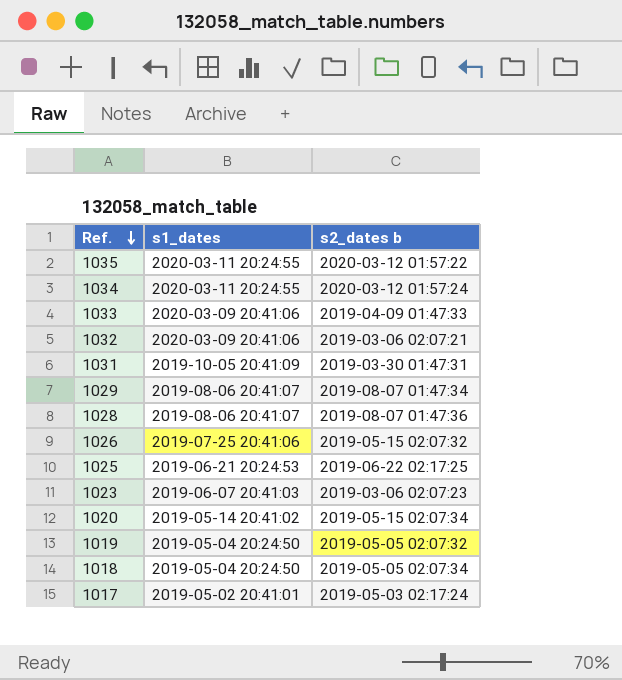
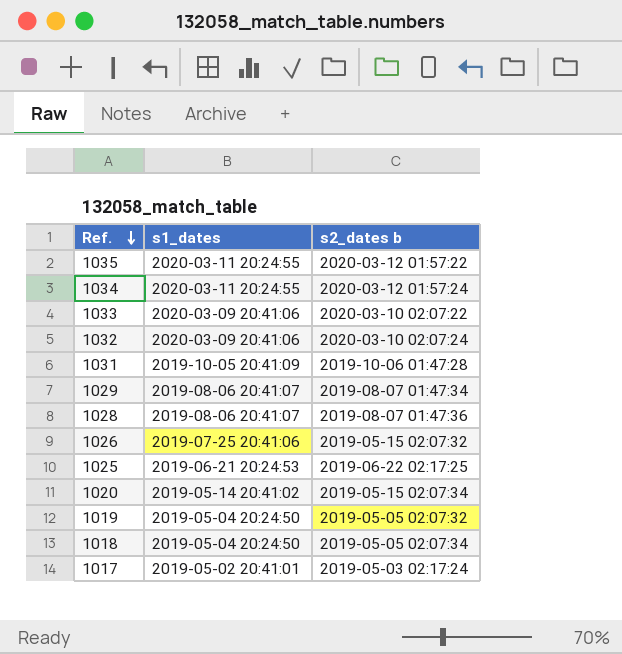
row 1023: 2019-06-07 20:41:03 | 2019-03-06 02:07:23 -> none
1033 | s2_dates b: 2019-04-09 01:47:33 -> 2020-03-10 02:07:22
1032 | s2_dates b: 2019-03-06 02:07:21 -> 2020-03-10 02:07:24
1031 | s2_dates b: 2019-03-30 01:47:31 -> 2019-10-06 01:47:28

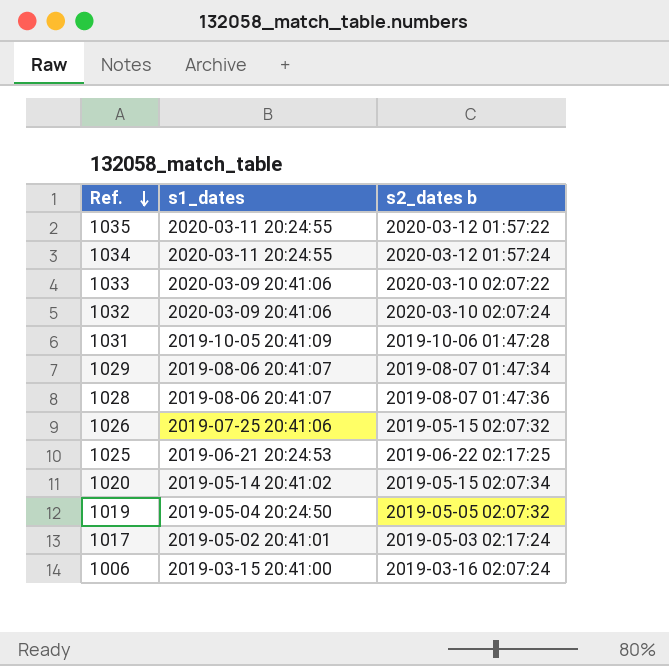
row 1018: 2019-05-04 20:24:50 | 2019-05-05 02:07:34 -> none
row 1006: none -> 2019-03-15 20:41:00 | 2019-03-16 02:07:24

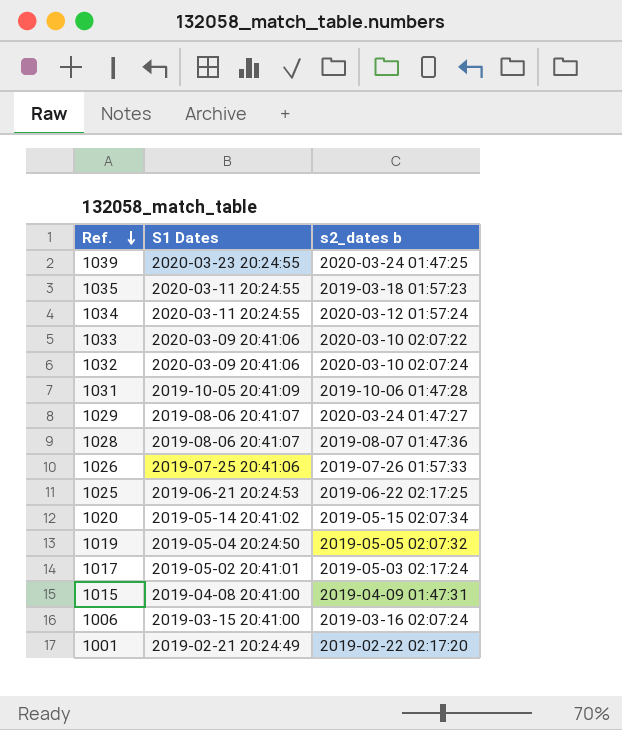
column name: s1_dates -> S1 Dates
row 1039: none -> 2020-03-23 20:24:55 | 2020-03-24 01:47:25
1035 | s2_dates b: 2020-03-12 01:57:22 -> 2019-03-18 01:57:23
1029 | s2_dates b: 2019-08-07 01:47:34 -> 2020-03-24 01:47:27
1026 | s2_dates b: 2019-05-15 02:07:32 -> 2019-07-26 01:57:33
row 1015: none -> 2019-04-08 20:41:00 | 2019-04-09 01:47:31
row 1001: none -> 2019-02-21 20:24:49 | 2019-02-22 02:17:20

